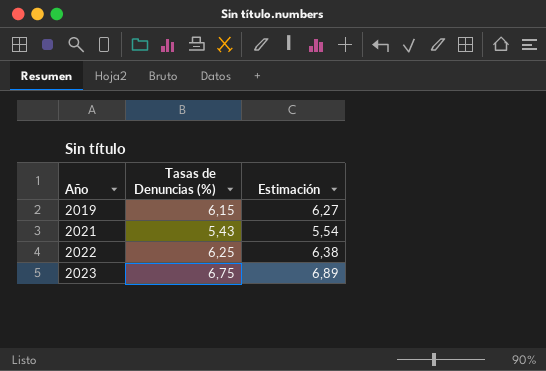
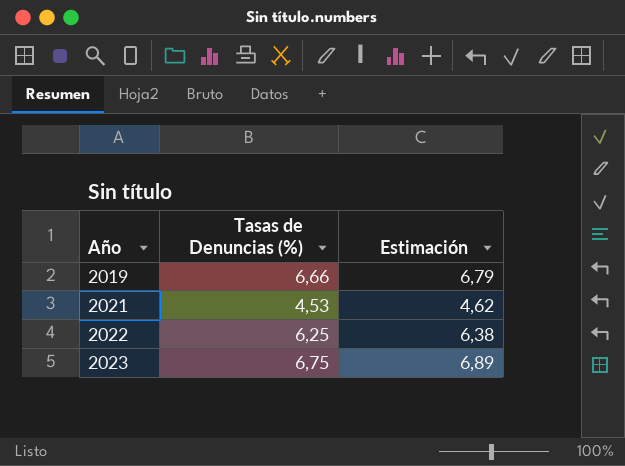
2019 | Tasas de Denuncias (%): 6,15 -> 6,66
2019 | Estimación: 6,27 -> 6,79
2021 | Tasas de Denuncias (%): 5,43 -> 4,53
2021 | Estimación: 5,54 -> 4,62

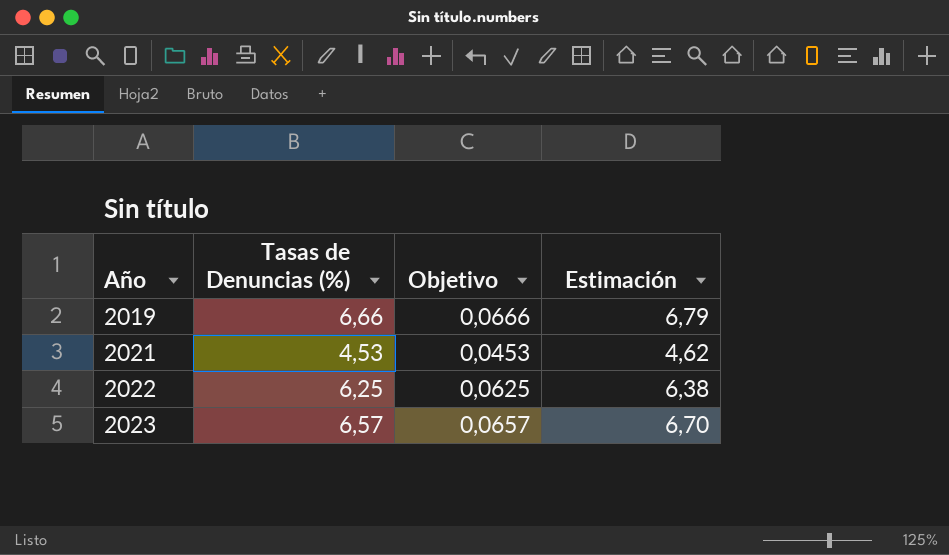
column Objetivo | formula: none -> [Tasas de Denuncias (%)] * 0,01
2023 | Tasas de Denuncias (%): 6,75 -> 6,57
2023 | Estimación: 6,89 -> 6,70

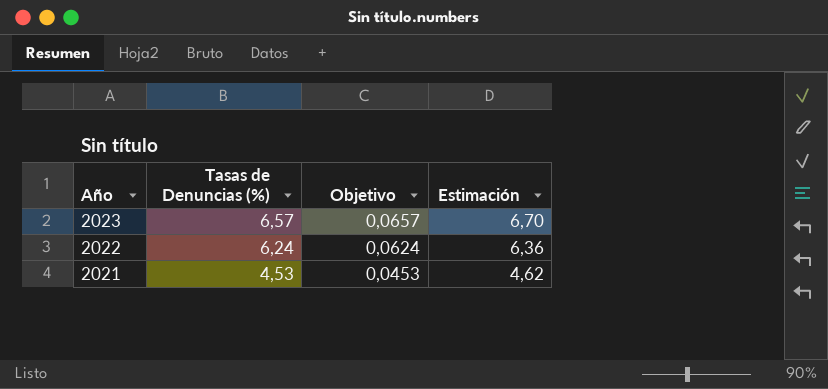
row order: Año ascending -> Año descending
row 2019: 6,66 | 0,0666 | 6,79 -> none
2022 | Tasas de Denuncias (%): 6,25 -> 6,24
2022 | Objetivo: 0,0625 -> 0,0624
2022 | Estimación: 6,38 -> 6,36

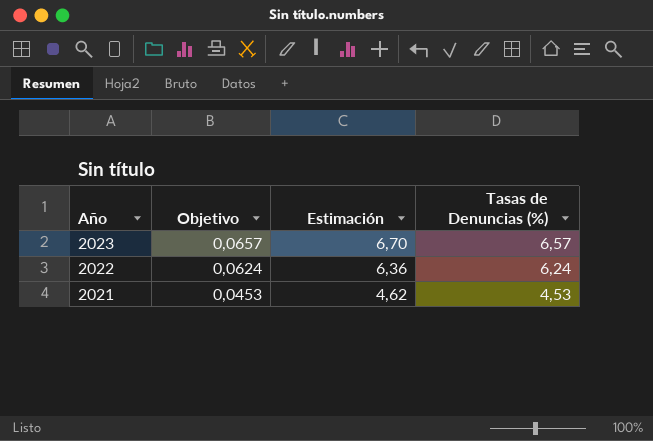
column Tasas de Denuncias (%) | position: 2 -> 4

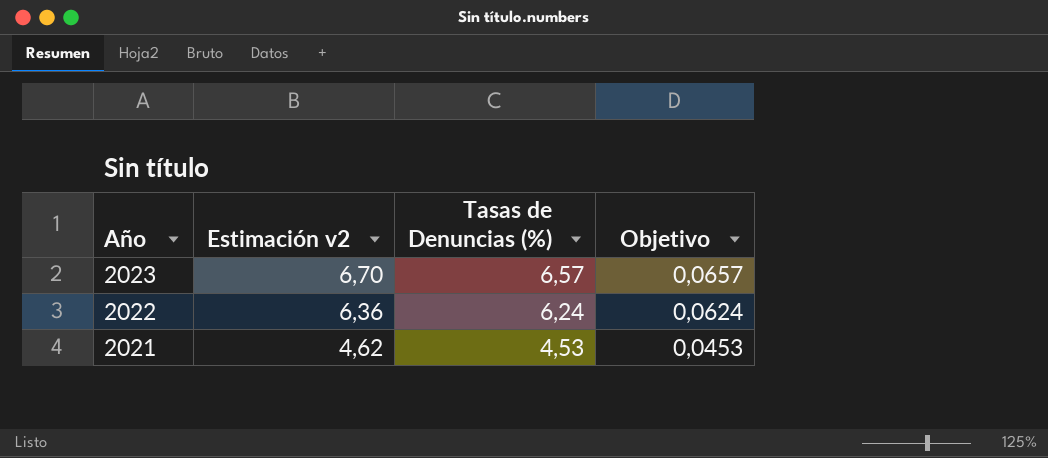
column name: Estimación -> Estimación v2
column Objetivo | position: 2 -> 4

